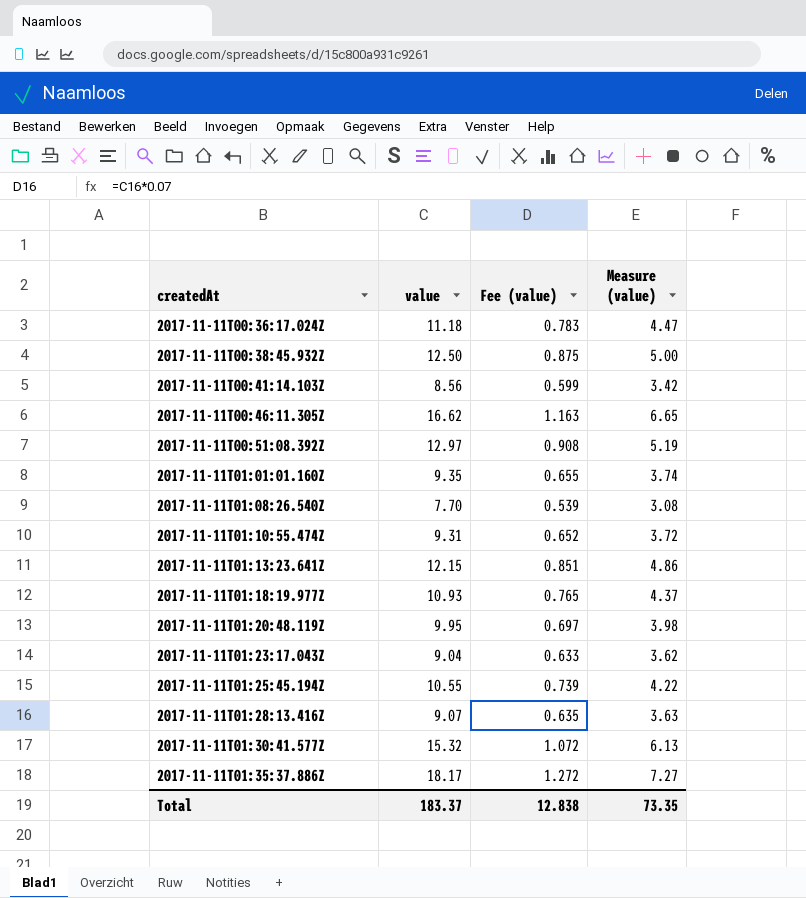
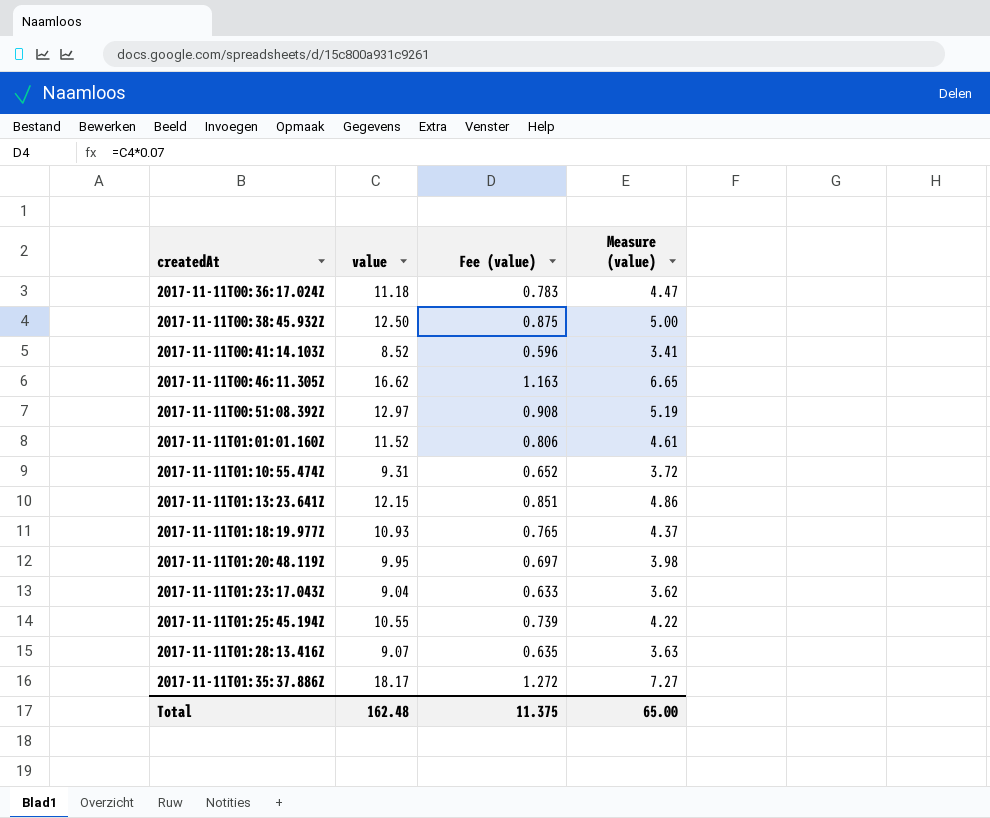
row 2017-11-11T01:08:26.540Z: 7.70 | 0.539 | 3.08 -> none
row 2017-11-11T01:30:41.577Z: 15.32 | 1.072 | 6.13 -> none
2017-11-11T00:41:14.103Z | value: 8.56 -> 8.52
2017-11-11T00:41:14.103Z | Fee (value): 0.599 -> 0.596
2017-11-11T00:41:14.103Z | Measure (value): 3.42 -> 3.41
2017-11-11T01:01:01.160Z | value: 9.35 -> 11.52
2017-11-11T01:01:01.160Z | Fee (value): 0.655 -> 0.806
2017-11-11T01:01:01.160Z | Measure (value): 3.74 -> 4.61
Total | value: 183.37 -> 162.48
Total | Fee (value): 12.838 -> 11.375
Total | Measure (value): 73.35 -> 65.00

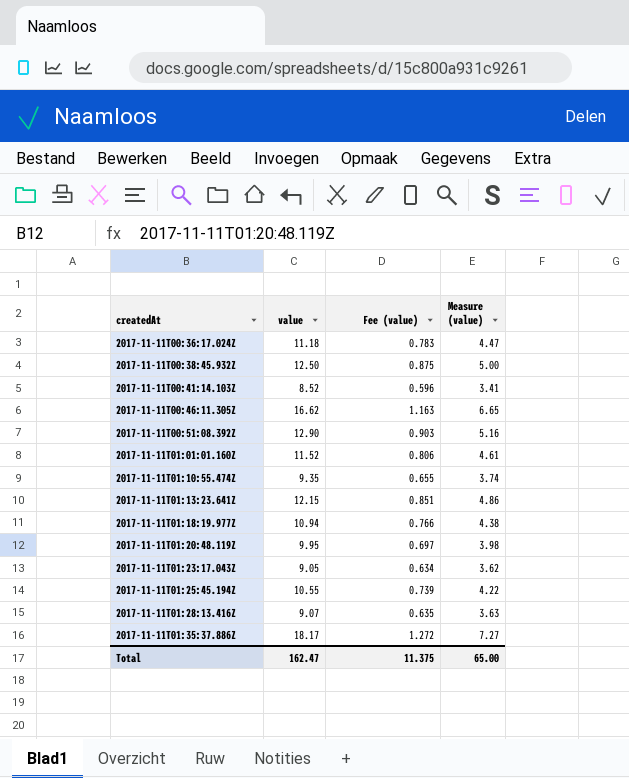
2017-11-11T00:51:08.392Z | value: 12.97 -> 12.90
2017-11-11T00:51:08.392Z | Fee (value): 0.908 -> 0.903
2017-11-11T00:51:08.392Z | Measure (value): 5.19 -> 5.16
2017-11-11T01:10:55.474Z | value: 9.31 -> 9.35
2017-11-11T01:10:55.474Z | Fee (value): 0.652 -> 0.655
2017-11-11T01:10:55.474Z | Measure (value): 3.72 -> 3.74
2017-11-11T01:18:19.977Z | value: 10.93 -> 10.94
2017-11-11T01:18:19.977Z | Fee (value): 0.765 -> 0.766
2017-11-11T01:18:19.977Z | Measure (value): 4.37 -> 4.38
2017-11-11T01:23:17.043Z | value: 9.04 -> 9.05
2017-11-11T01:23:17.043Z | Fee (value): 0.633 -> 0.634
Total | value: 162.48 -> 162.47

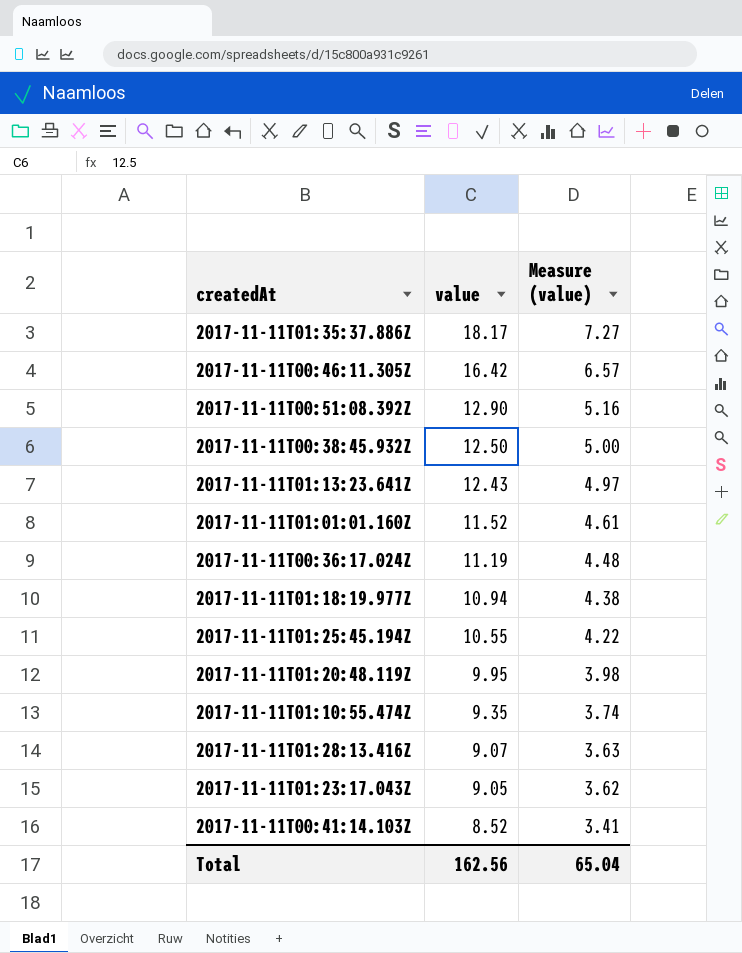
row order: createdAt ascending -> value descending
column Fee (value) | formula: [value] * 0.07 -> none
2017-11-11T00:46:11.305Z | value: 16.62 -> 16.42
2017-11-11T00:46:11.305Z | Measure (value): 6.65 -> 6.57
2017-11-11T01:13:23.641Z | value: 12.15 -> 12.43
2017-11-11T01:13:23.641Z | Measure (value): 4.86 -> 4.97
2017-11-11T00:36:17.024Z | value: 11.18 -> 11.19
2017-11-11T00:36:17.024Z | Measure (value): 4.47 -> 4.48
Total | value: 162.47 -> 162.56
Total | Measure (value): 65.00 -> 65.04

